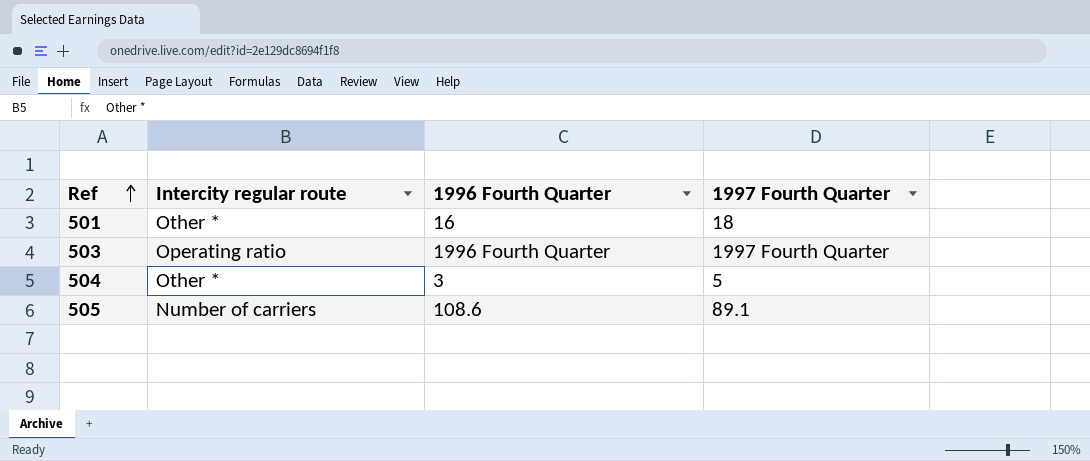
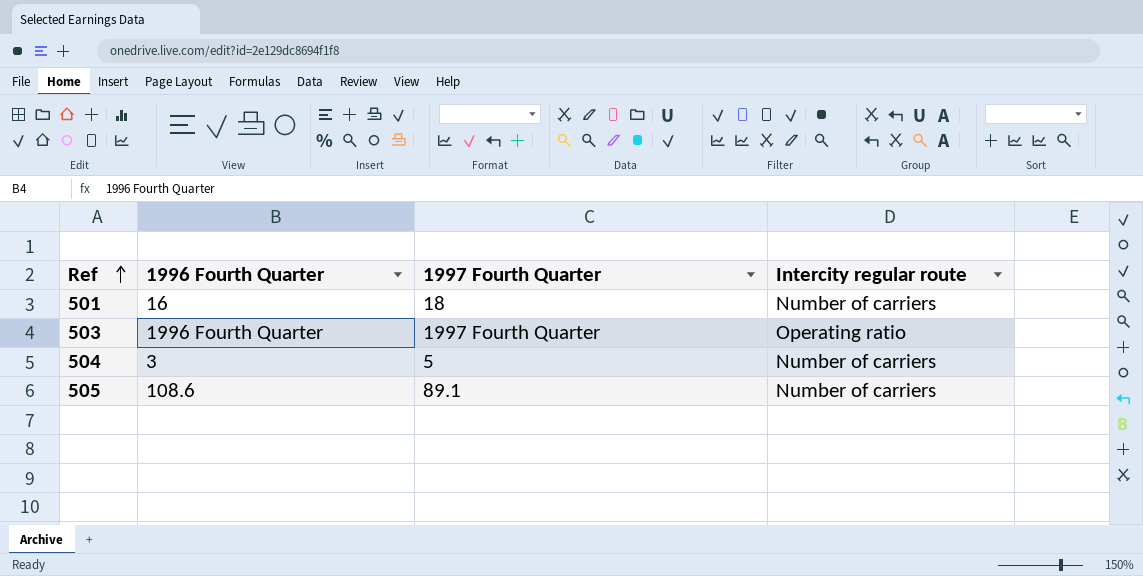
column Intercity regular route | position: 2 -> 4
501 | Intercity regular route: Other * -> Number of carriers
504 | Intercity regular route: Other * -> Number of carriers

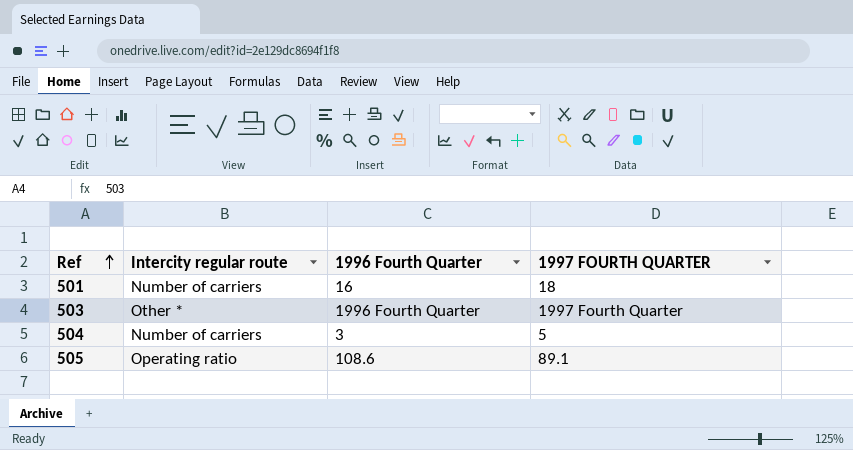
column Intercity regular route | position: 4 -> 2
column name: 1997 Fourth Quarter -> 1997 FOURTH QUARTER
503 | Intercity regular route: Operating ratio -> Other *
505 | Intercity regular route: Number of carriers -> Operating ratio

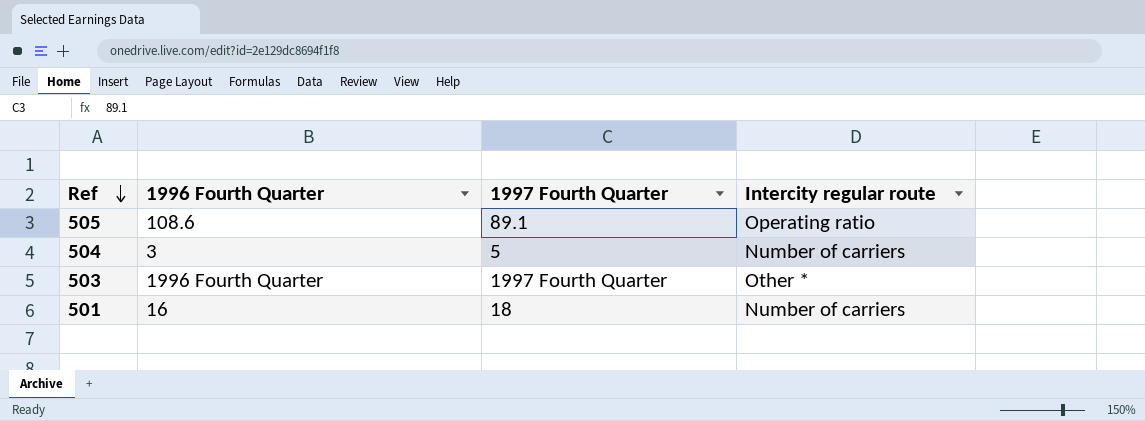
row order: Ref ascending -> Ref descending
column name: 1997 FOURTH QUARTER -> 1997 Fourth Quarter
column Intercity regular route | position: 2 -> 4

